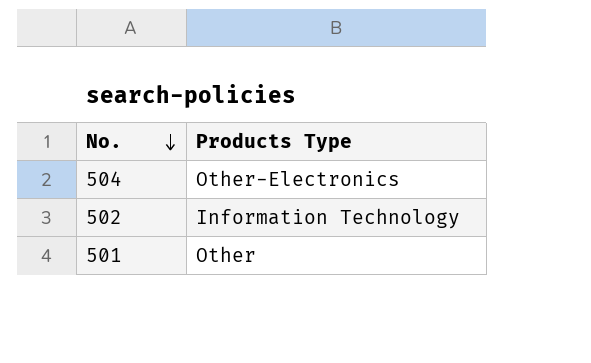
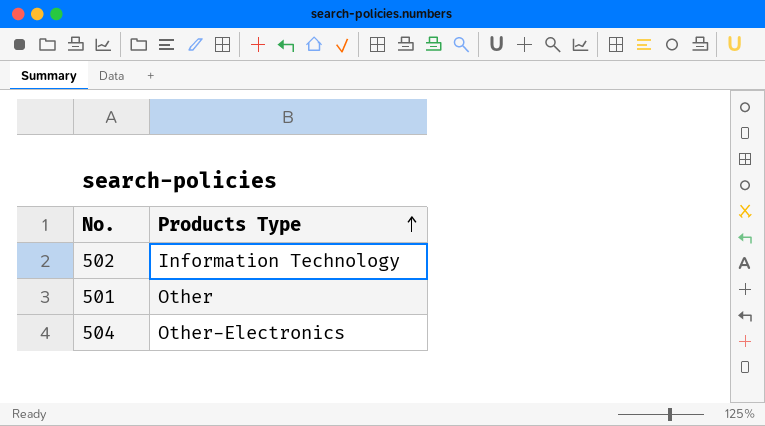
row order: No. descending -> Products Type ascending

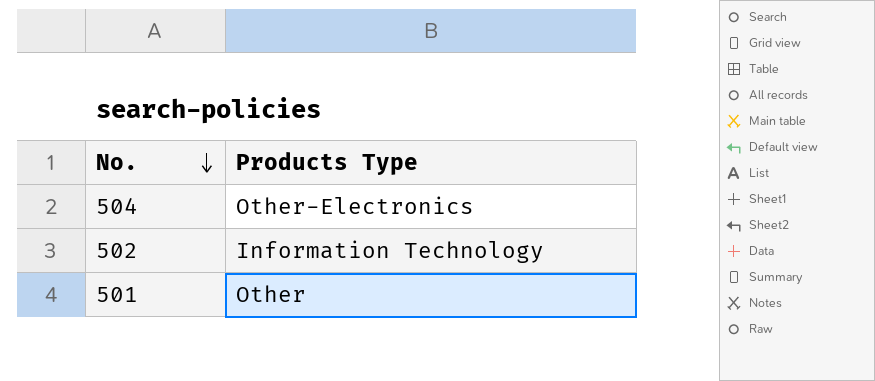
row order: Products Type ascending -> No. descending

